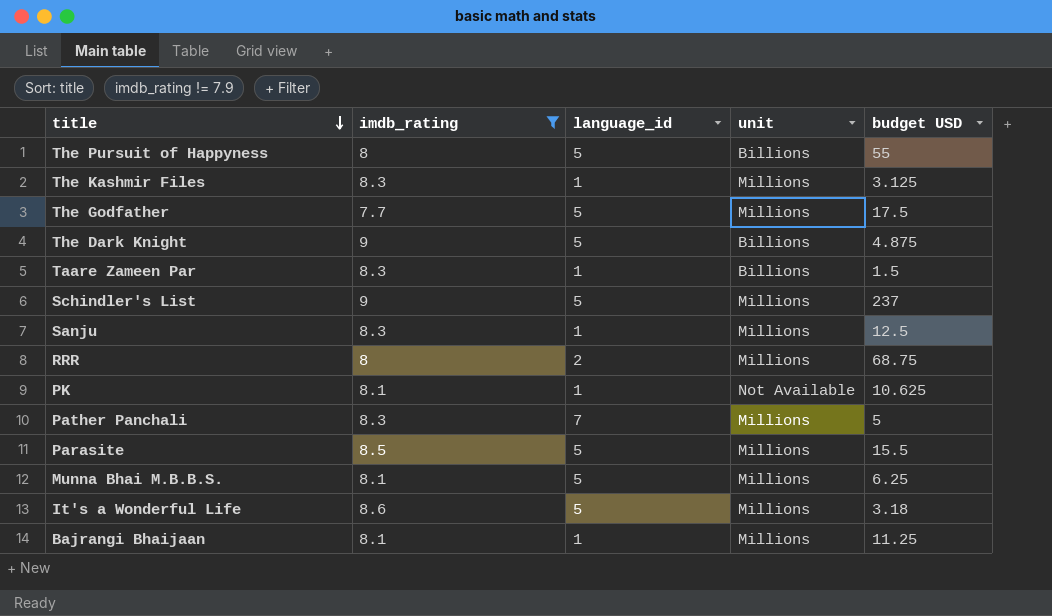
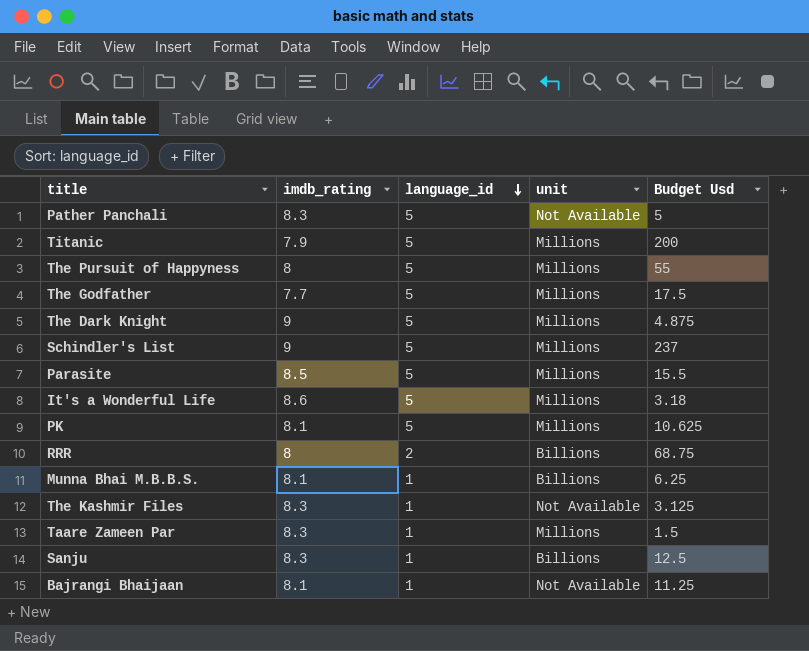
filter: imdb_rating != 7.9 -> none
row order: title descending -> language_id descending
column name: budget USD -> Budget Usd
Pather Panchali | language_id: 7 -> 5
Pather Panchali | unit: Millions -> Not Available
The Pursuit of Happyness | unit: Billions -> Millions
The Dark Knight | unit: Billions -> Millions
PK | language_id: 1 -> 5
PK | unit: Not Available -> Millions
RRR | unit: Millions -> Billions
Munna Bhai M.B.B.S. | language_id: 5 -> 1
Munna Bhai M.B.B.S. | unit: Millions -> Billions
The Kashmir Files | unit: Millions -> Not Available
Taare Zameen Par | unit: Billions -> Millions
Sanju | unit: Millions -> Billions
Bajrangi Bhaijaan | unit: Millions -> Not Available

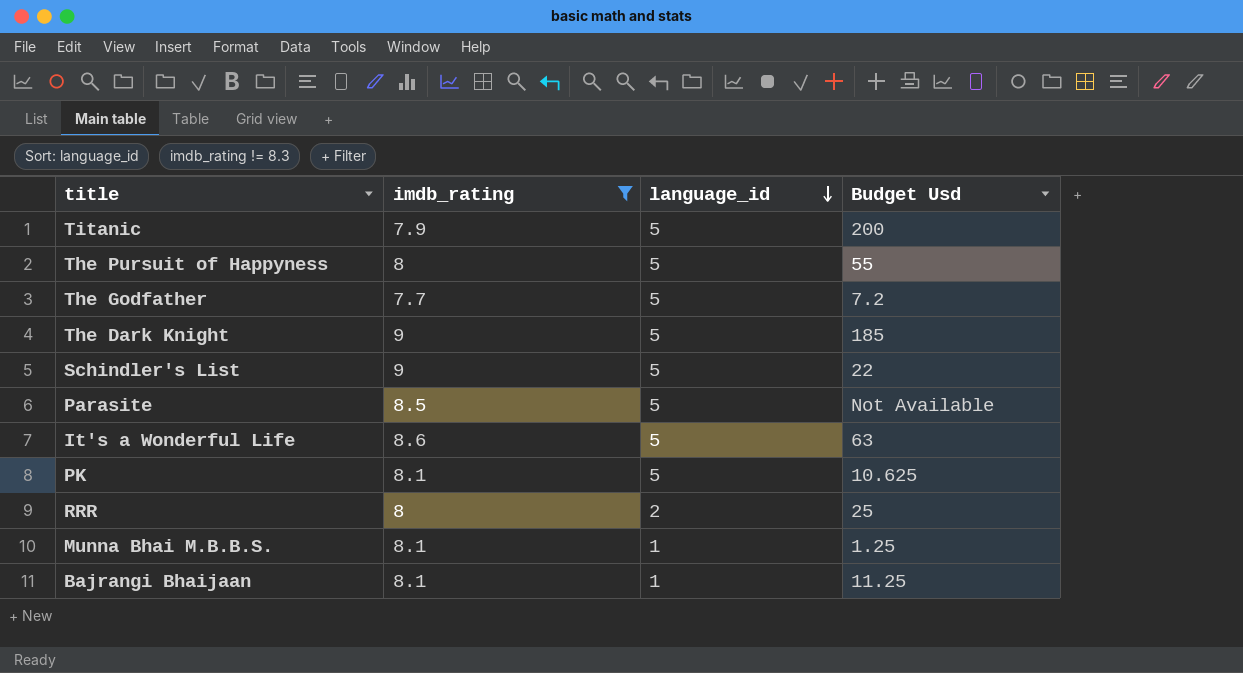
filter: none -> imdb_rating != 8.3
column unit | position: 4 -> none
The Godfather | Budget Usd: 17.5 -> 7.2
The Dark Knight | Budget Usd: 4.875 -> 185
Schindler's List | Budget Usd: 237 -> 22
Parasite | Budget Usd: 15.5 -> Not Available
It's a Wonderful Life | Budget Usd: 3.18 -> 63
RRR | Budget Usd: 68.75 -> 25
Munna Bhai M.B.B.S. | Budget Usd: 6.25 -> 1.25

